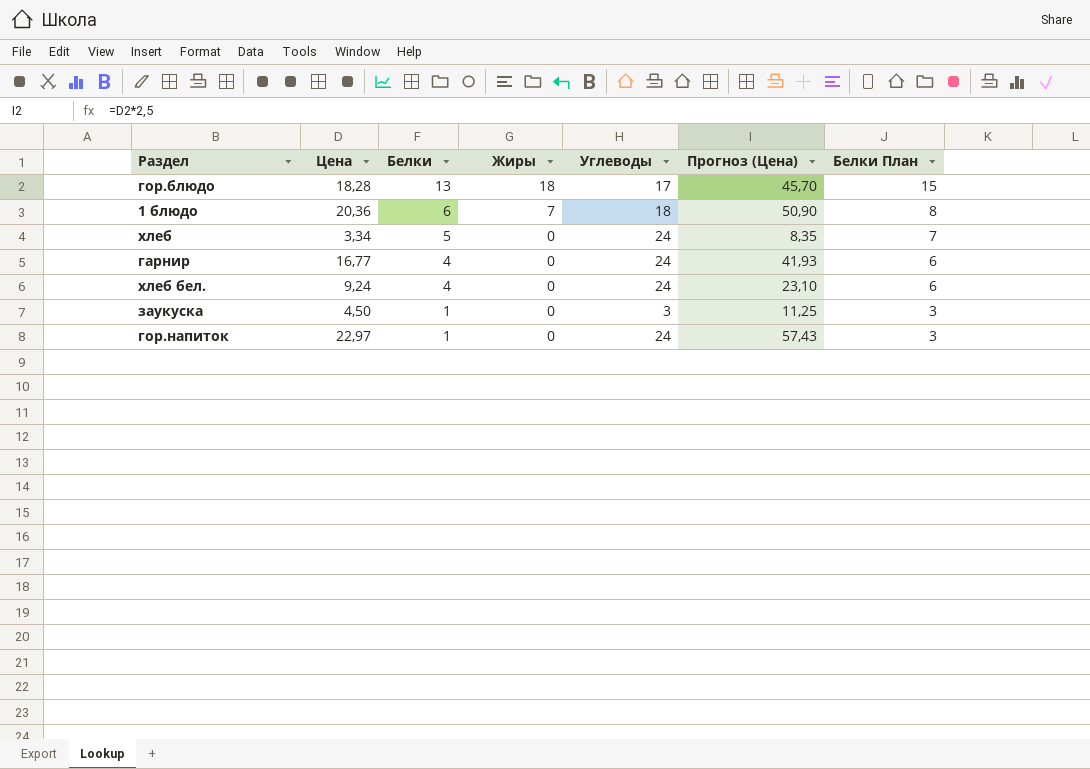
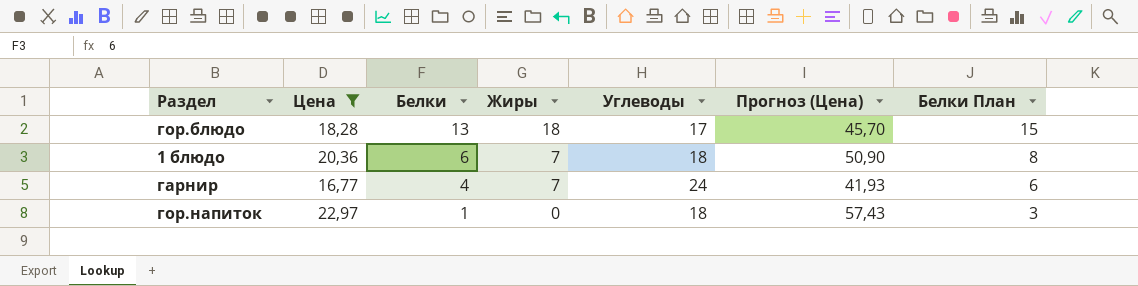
filter: none -> Цена >= 16,77
гарнир | Жиры: 0 -> 7
гор.напиток | Углеводы: 24 -> 18

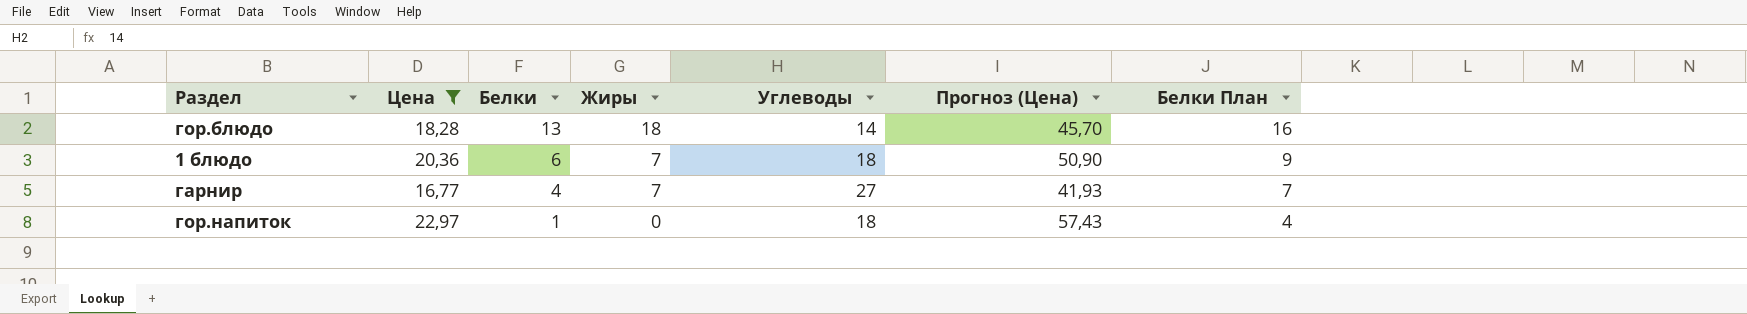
column Белки План | formula: [Белки] + 2 -> [Белки] + 3
гор.блюдо | Углеводы: 17 -> 14
гарнир | Углеводы: 24 -> 27

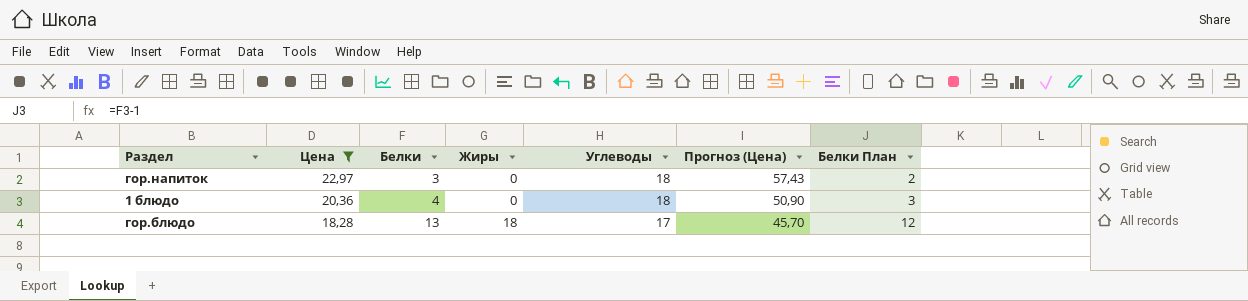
row order: Белки descending -> Цена descending
column Белки План | formula: [Белки] + 3 -> [Белки] - 1
row гарнир: 16,77 | 4 | 7 | 27 | 41,93 | 7 -> none
гор.напиток | Белки: 1 -> 3
1 блюдо | Белки: 6 -> 4
1 блюдо | Жиры: 7 -> 0
гор.блюдо | Углеводы: 14 -> 17

